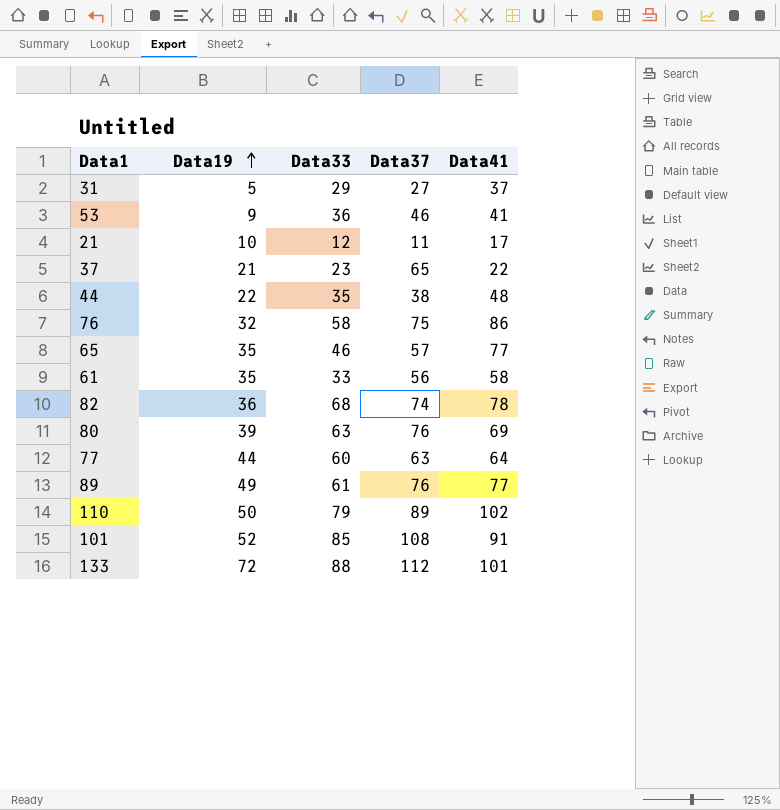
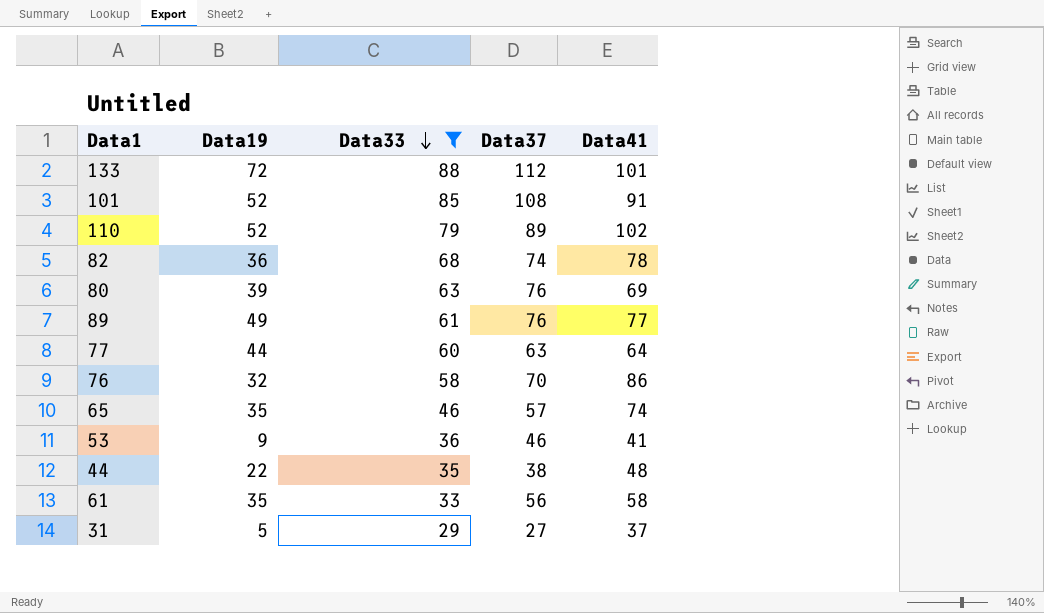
filter: none -> Data33 >= 29
row order: Data19 ascending -> Data33 descending
110 | Data19: 50 -> 52
76 | Data37: 75 -> 70
65 | Data41: 77 -> 74

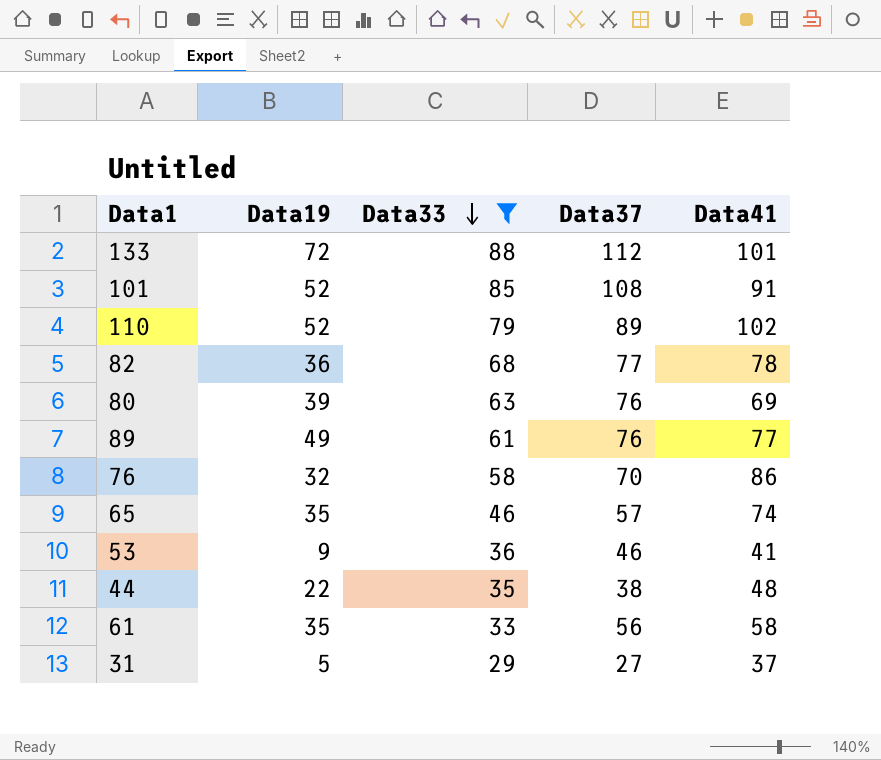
row 77: 44 | 60 | 63 | 64 -> none
82 | Data37: 74 -> 77

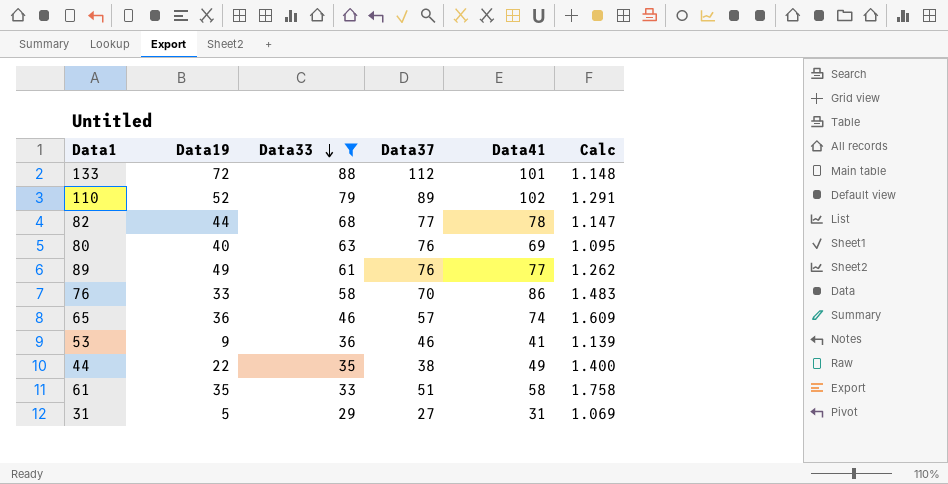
column Calc | formula: none -> [Data41] / [Data33]
row 101: 52 | 85 | 108 | 91 -> none
82 | Data19: 36 -> 44
80 | Data19: 39 -> 40
76 | Data19: 32 -> 33
65 | Data19: 35 -> 36
44 | Data41: 48 -> 49
61 | Data37: 56 -> 51
31 | Data41: 37 -> 31

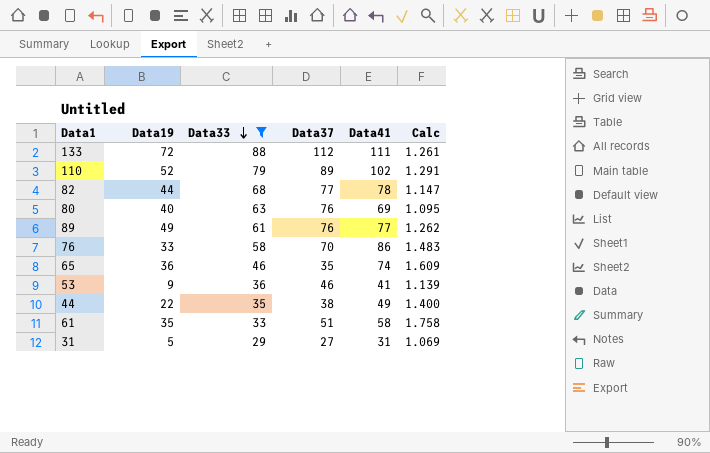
133 | Data41: 101 -> 111
133 | Calc: 1.148 -> 1.261
65 | Data37: 57 -> 35

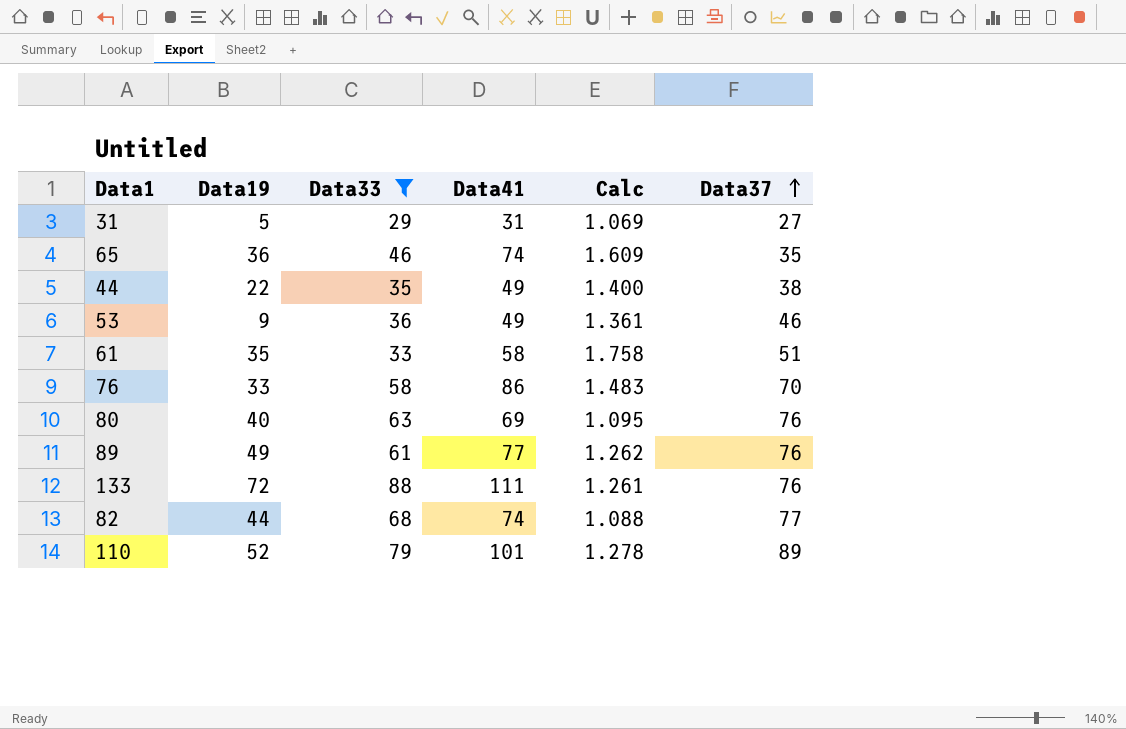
row order: Data33 descending -> Data37 ascending
column Data37 | position: 4 -> 6
53 | Data41: 41 -> 49
53 | Calc: 1.139 -> 1.361
133 | Data37: 112 -> 76
82 | Data41: 78 -> 74
82 | Calc: 1.147 -> 1.088
110 | Data41: 102 -> 101
110 | Calc: 1.291 -> 1.278

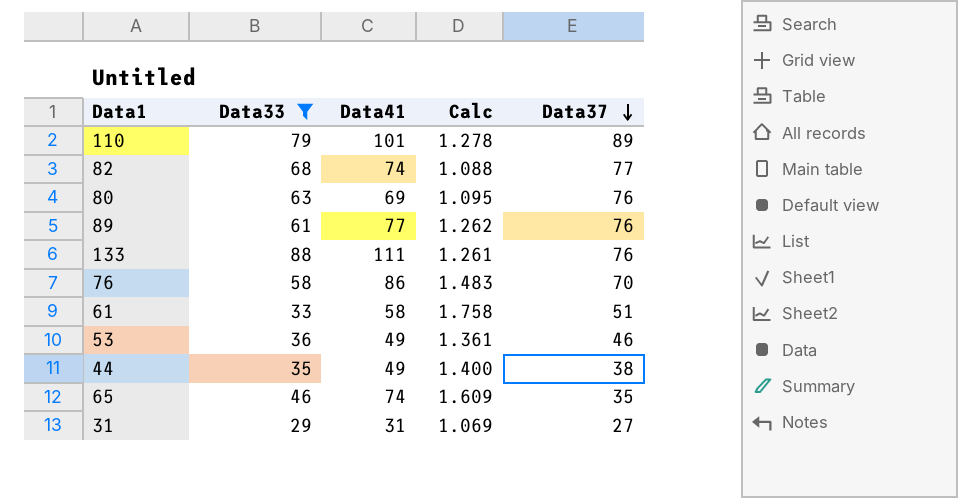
row order: Data37 ascending -> Data37 descending
column Data19 | position: 2 -> none

